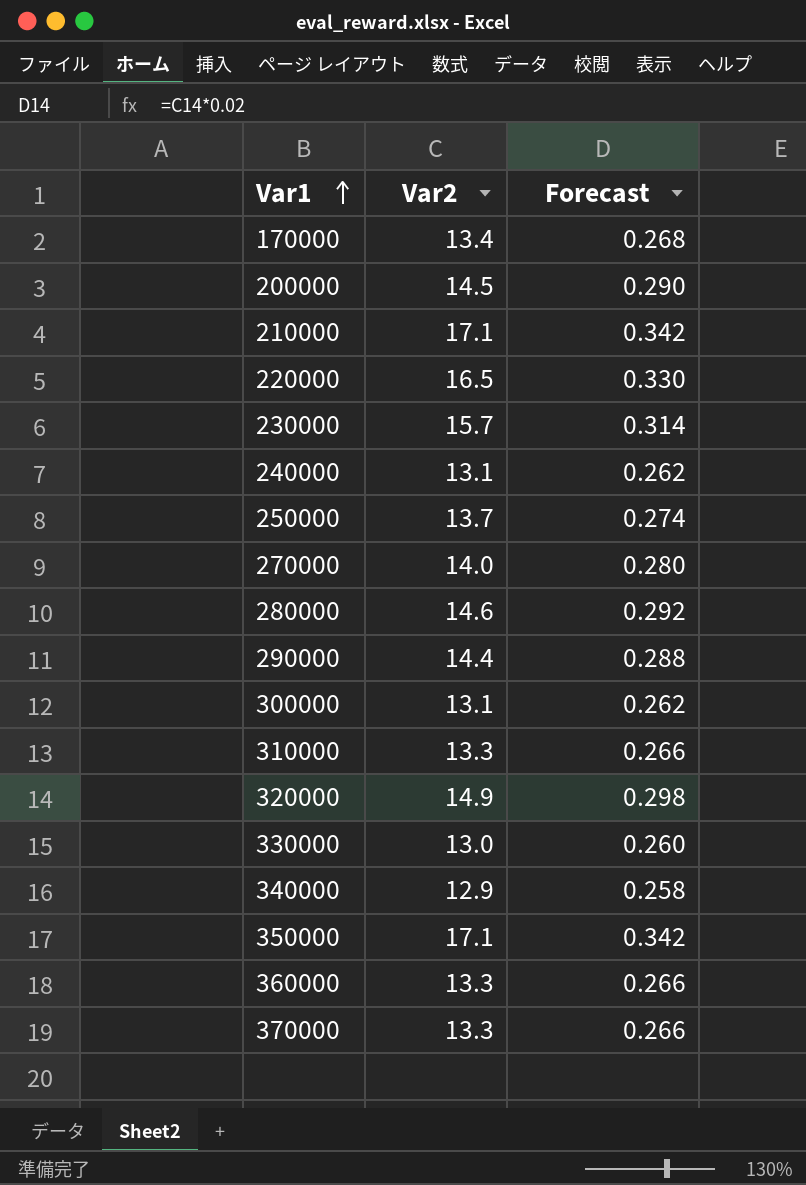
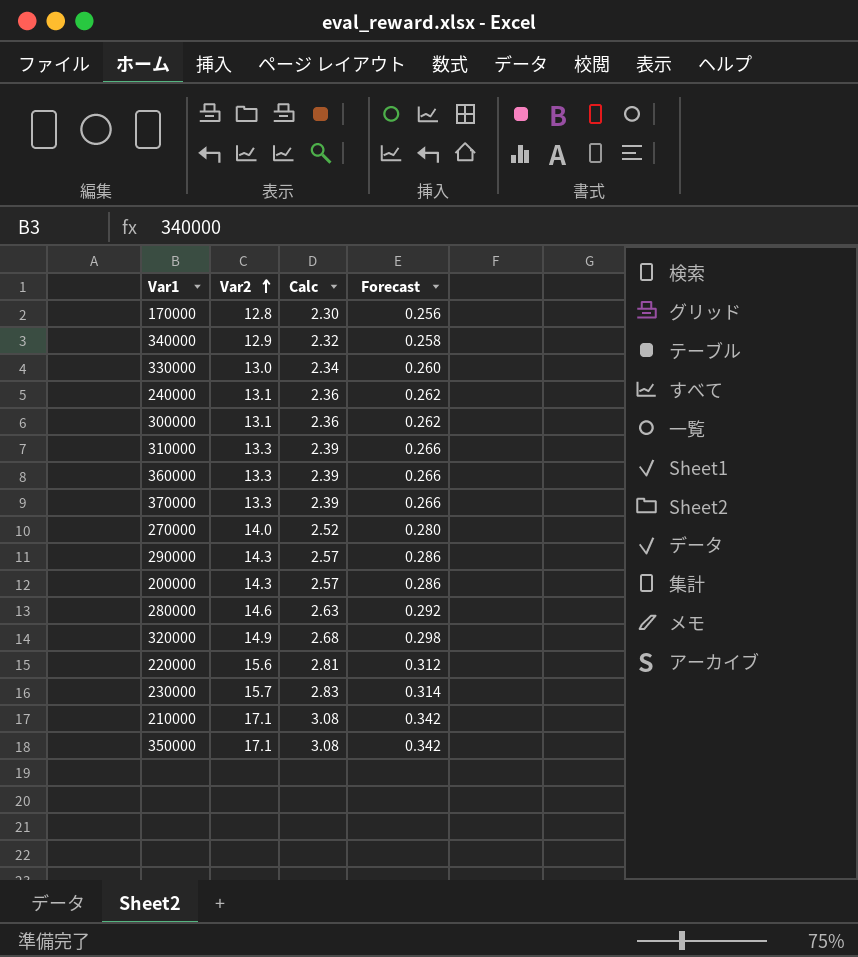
row order: Var1 ascending -> Var2 ascending
column Calc | formula: none -> [Var2] * 0.18
row 250000: 13.7 | 0.274 -> none
170000 | Var2: 13.4 -> 12.8
170000 | Forecast: 0.268 -> 0.256
290000 | Var2: 14.4 -> 14.3
290000 | Forecast: 0.288 -> 0.286
200000 | Var2: 14.5 -> 14.3
200000 | Forecast: 0.290 -> 0.286
220000 | Var2: 16.5 -> 15.6
220000 | Forecast: 0.330 -> 0.312

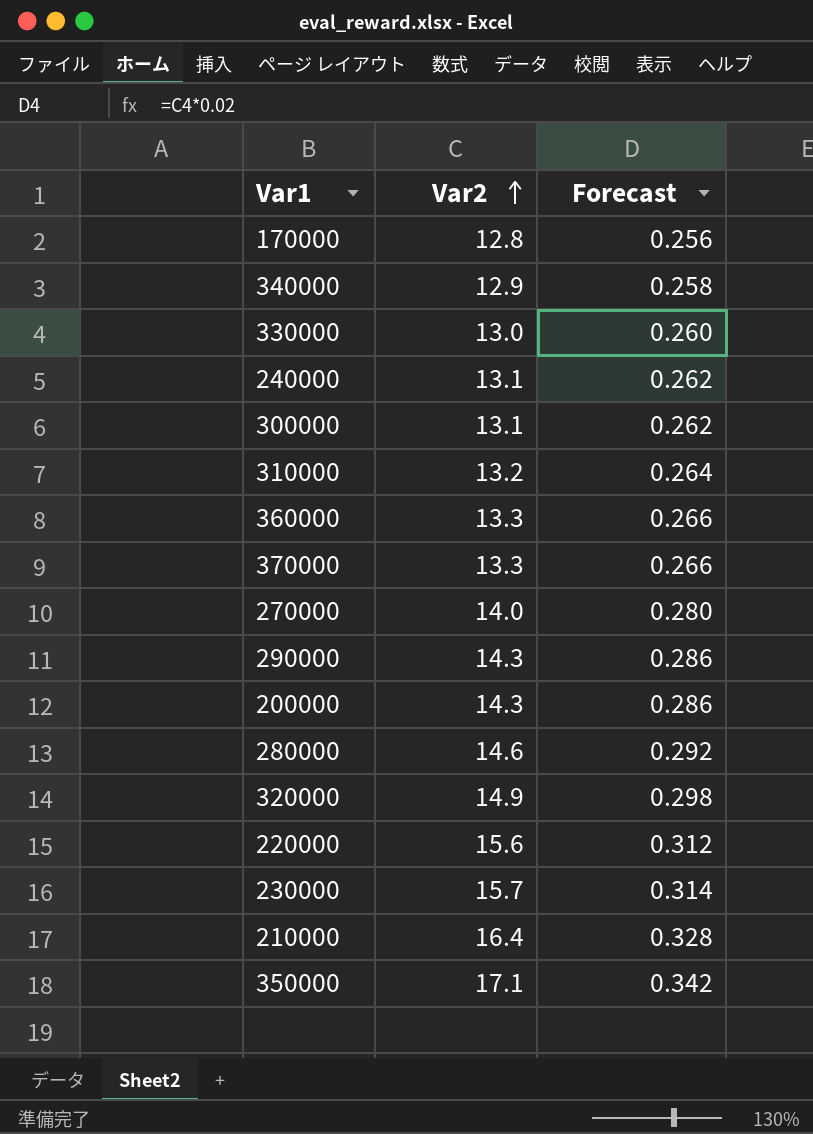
column Calc | formula: [Var2] * 0.18 -> none
310000 | Var2: 13.3 -> 13.2
310000 | Forecast: 0.266 -> 0.264
210000 | Var2: 17.1 -> 16.4
210000 | Forecast: 0.342 -> 0.328

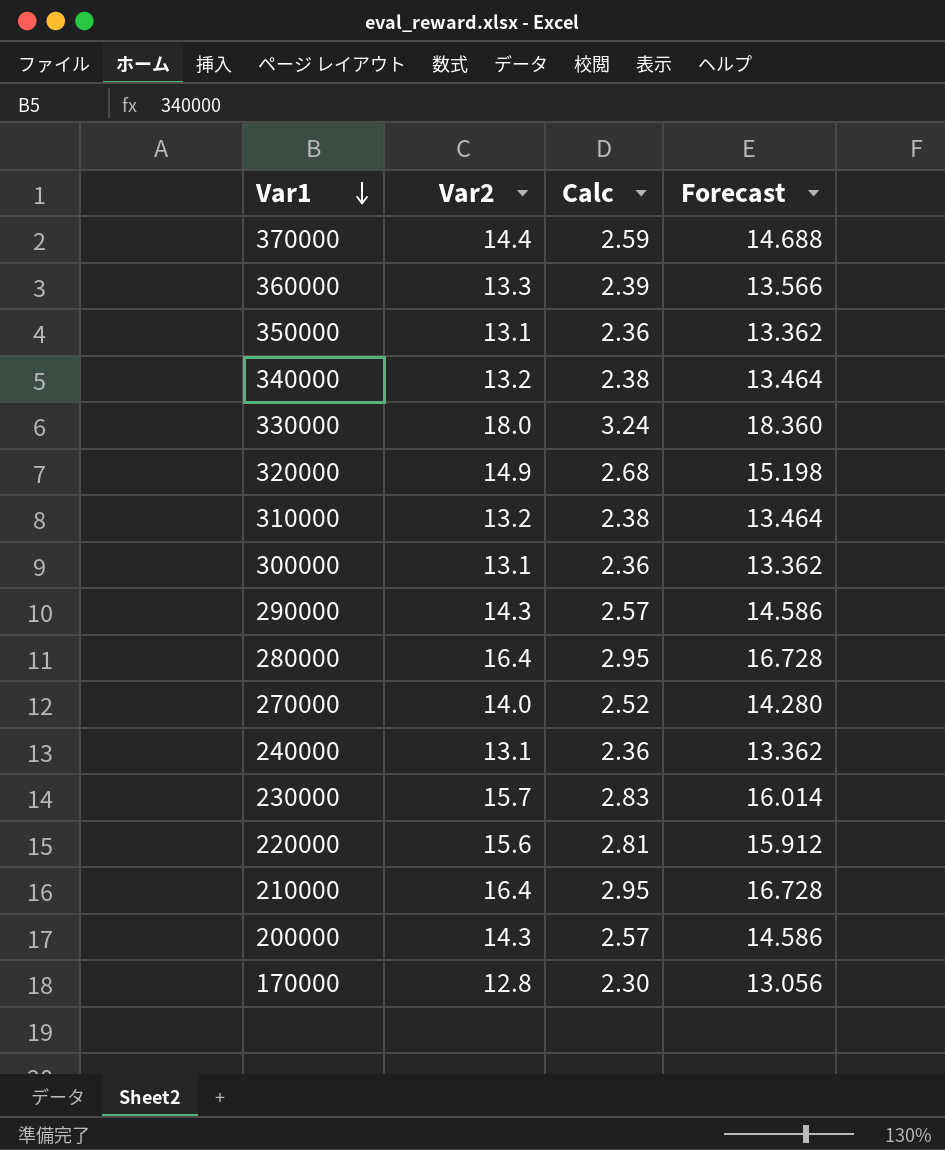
row order: Var2 ascending -> Var1 descending
column Calc | formula: none -> [Var2] * 0.18
column Forecast | formula: [Var2] * 0.02 -> [Var2] * 1.02
370000 | Var2: 13.3 -> 14.4
350000 | Var2: 17.1 -> 13.1
340000 | Var2: 12.9 -> 13.2
330000 | Var2: 13.0 -> 18.0
280000 | Var2: 14.6 -> 16.4

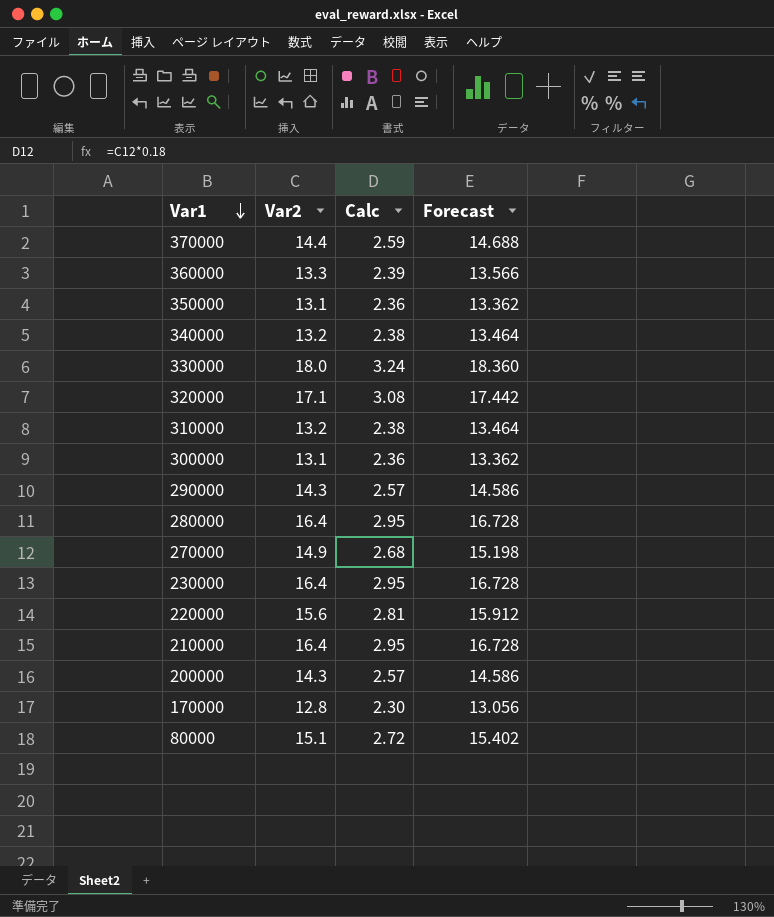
row 240000: 13.1 | 2.36 | 13.362 -> none
320000 | Var2: 14.9 -> 17.1
320000 | Calc: 2.68 -> 3.08
320000 | Forecast: 15.198 -> 17.442
270000 | Var2: 14.0 -> 14.9
270000 | Calc: 2.52 -> 2.68
270000 | Forecast: 14.280 -> 15.198
230000 | Var2: 15.7 -> 16.4
230000 | Calc: 2.83 -> 2.95
230000 | Forecast: 16.014 -> 16.728
row 80000: none -> 15.1 | 2.72 | 15.402

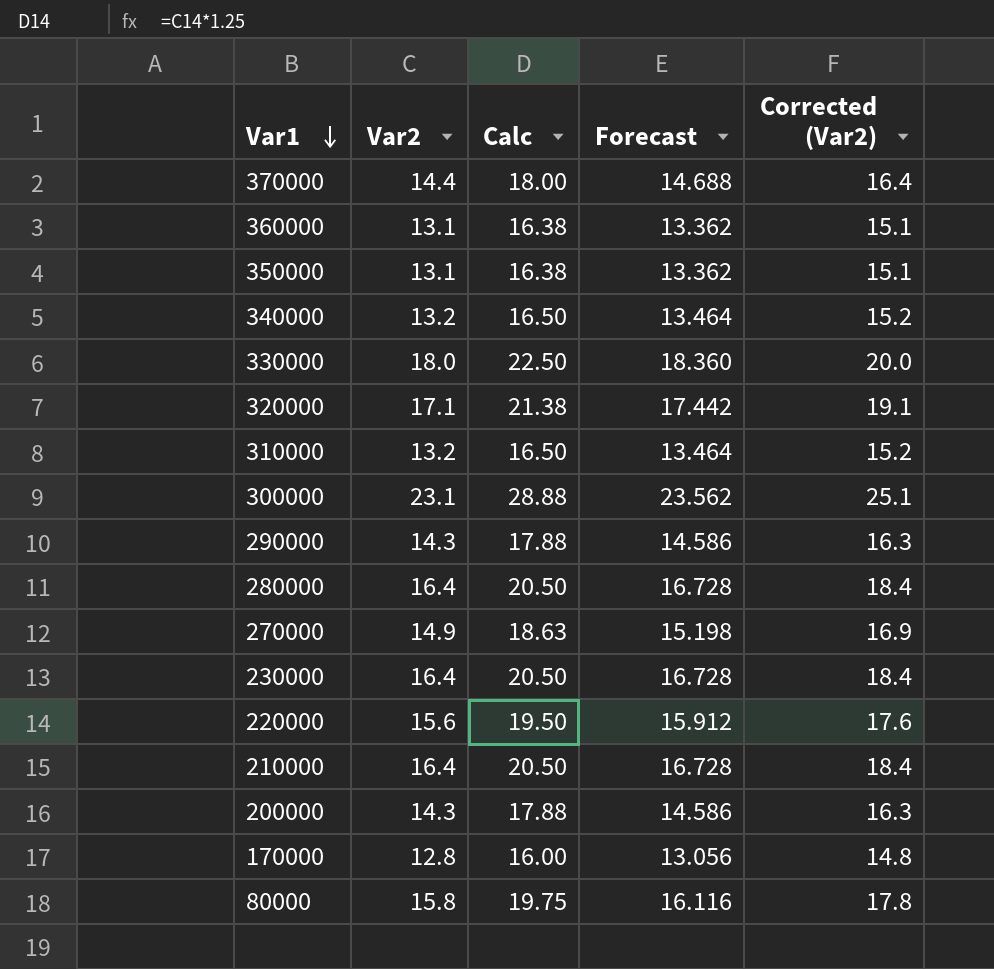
column Calc | formula: [Var2] * 0.18 -> [Var2] * 1.25
column Corrected (Var2) | formula: none -> [Var2] + 2
360000 | Var2: 13.3 -> 13.1
360000 | Forecast: 13.566 -> 13.362
300000 | Var2: 13.1 -> 23.1
300000 | Forecast: 13.362 -> 23.562
80000 | Var2: 15.1 -> 15.8
80000 | Forecast: 15.402 -> 16.116

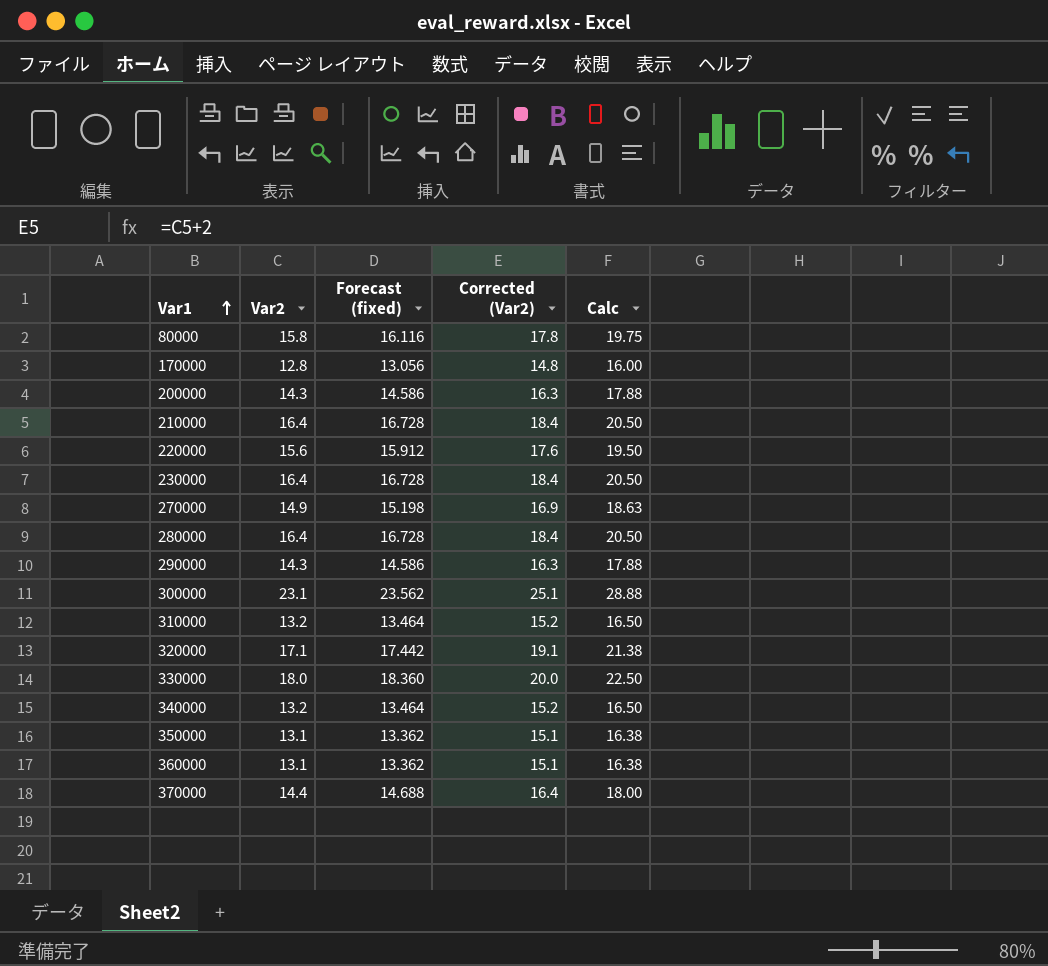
row order: Var1 descending -> Var1 ascending
column name: Forecast -> Forecast (fixed)
column Calc | position: 3 -> 5

